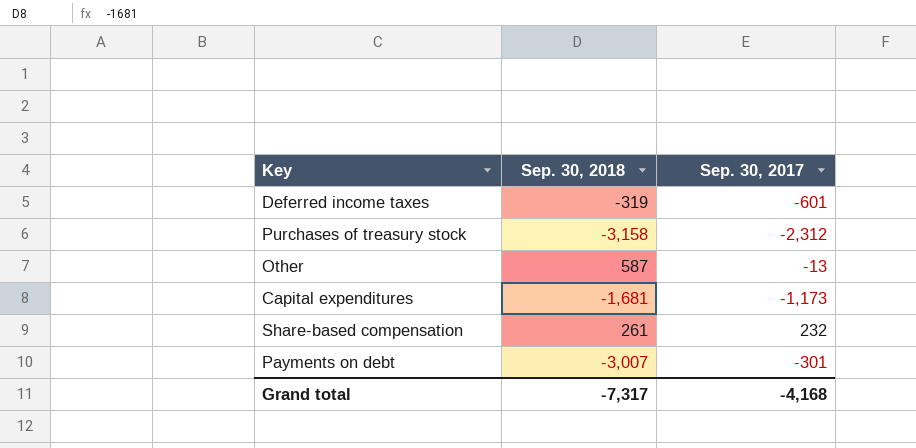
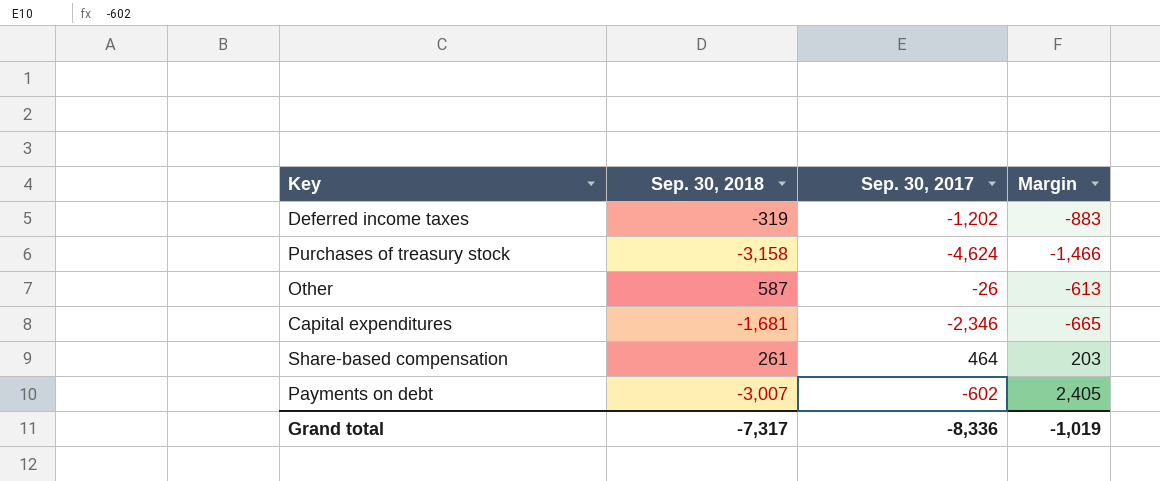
column Margin | formula: none -> [Sep. 30, 2017] - [Sep. 30, 2018]
Deferred income taxes | Sep. 30, 2017: -601 -> -1,202
Purchases of treasury stock | Sep. 30, 2017: -2,312 -> -4,624
Other | Sep. 30, 2017: -13 -> -26
Capital expenditures | Sep. 30, 2017: -1,173 -> -2,346
Share-based compensation | Sep. 30, 2017: 232 -> 464
Payments on debt | Sep. 30, 2017: -301 -> -602
Grand total | Sep. 30, 2017: -4,168 -> -8,336

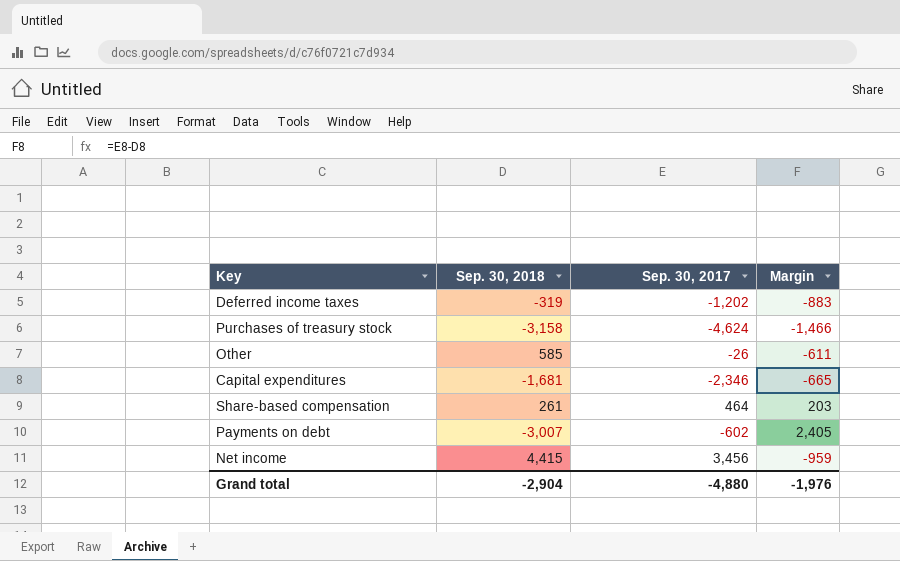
Other | Sep. 30, 2018: 587 -> 585
Other | Margin: -613 -> -611
row Net income: none -> 4,415 | 3,456 | -959
Grand total | Sep. 30, 2018: -7,317 -> -2,904
Grand total | Sep. 30, 2017: -8,336 -> -4,880
Grand total | Margin: -1,019 -> -1,976

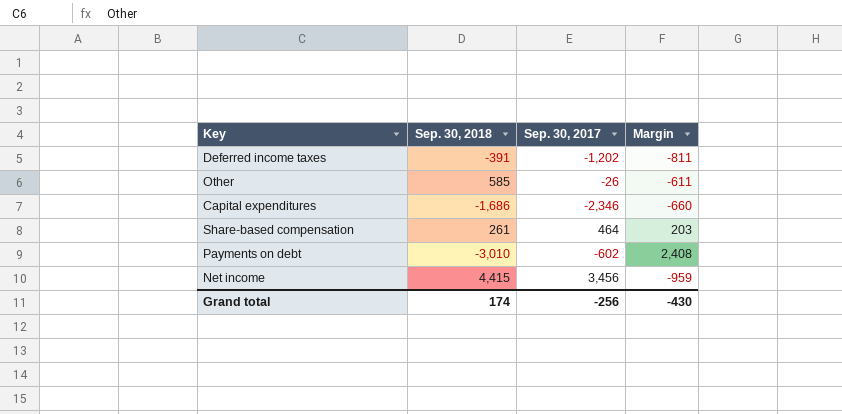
row Purchases of treasury stock: -3,158 | -4,624 | -1,466 -> none
Deferred income taxes | Sep. 30, 2018: -319 -> -391
Deferred income taxes | Margin: -883 -> -811
Capital expenditures | Sep. 30, 2018: -1,681 -> -1,686
Capital expenditures | Margin: -665 -> -660
Payments on debt | Sep. 30, 2018: -3,007 -> -3,010
Payments on debt | Margin: 2,405 -> 2,408
Grand total | Sep. 30, 2018: -2,904 -> 174
Grand total | Sep. 30, 2017: -4,880 -> -256
Grand total | Margin: -1,976 -> -430

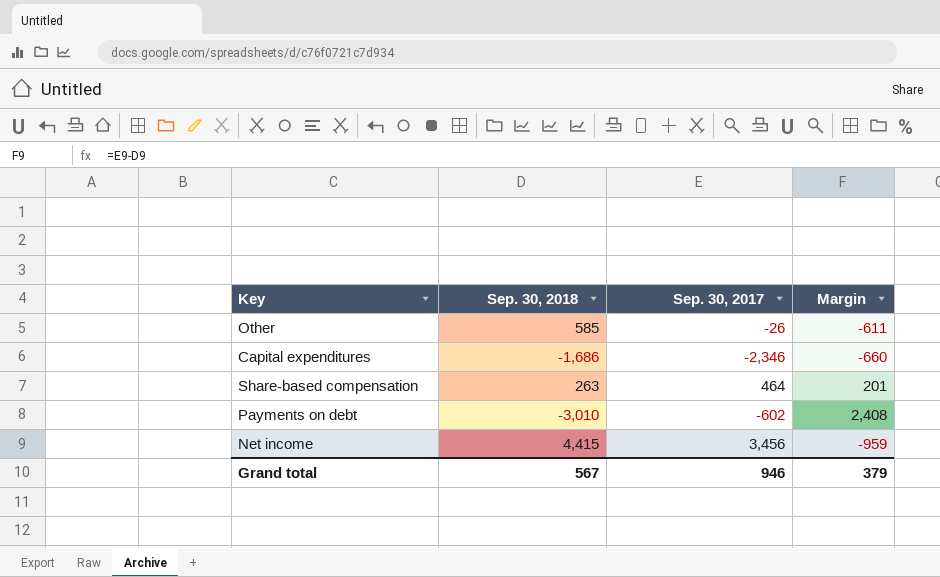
row Deferred income taxes: -391 | -1,202 | -811 -> none
Share-based compensation | Sep. 30, 2018: 261 -> 263
Share-based compensation | Margin: 203 -> 201
Grand total | Sep. 30, 2018: 174 -> 567
Grand total | Sep. 30, 2017: -256 -> 946
Grand total | Margin: -430 -> 379

